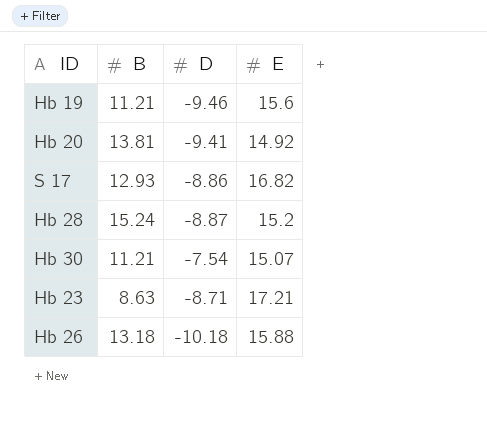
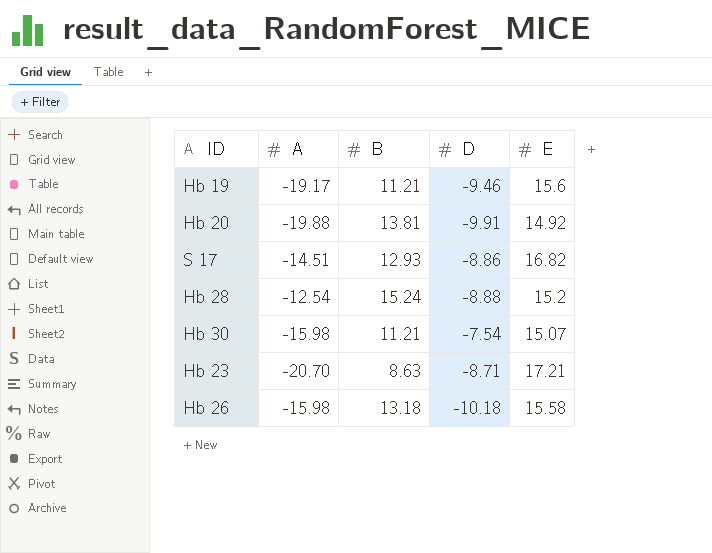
column A | position: none -> 2
Hb 20 | D: -9.41 -> -9.91
Hb 28 | D: -8.87 -> -8.88
Hb 26 | E: 15.88 -> 15.58

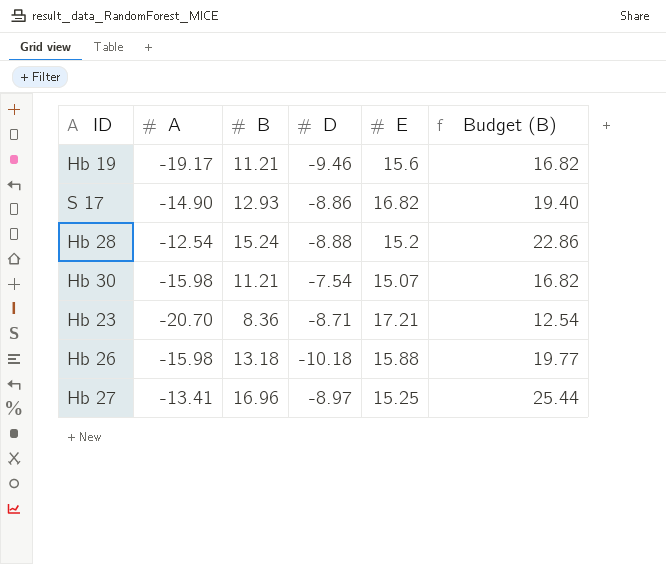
column Budget (B) | formula: none -> [B] * 1.5
row Hb 20: -19.88 | 13.81 | -9.91 | 14.92 -> none
S 17 | A: -14.51 -> -14.90
Hb 23 | B: 8.63 -> 8.36
Hb 26 | E: 15.58 -> 15.88
row Hb 27: none -> -13.41 | 16.96 | -8.97 | 15.25 | 25.44

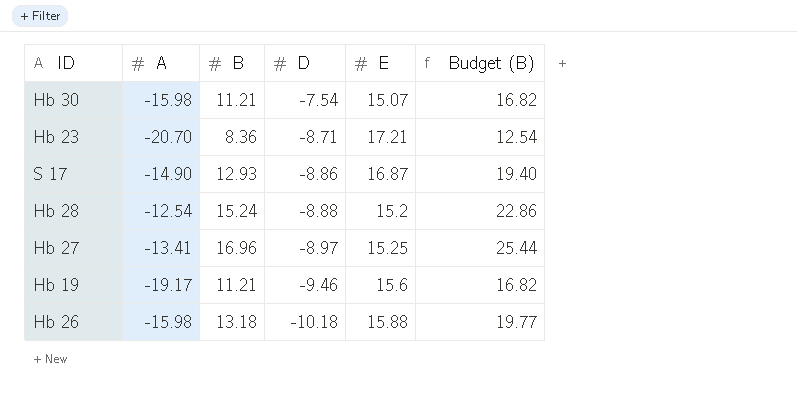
row order: none -> D descending
S 17 | E: 16.82 -> 16.87

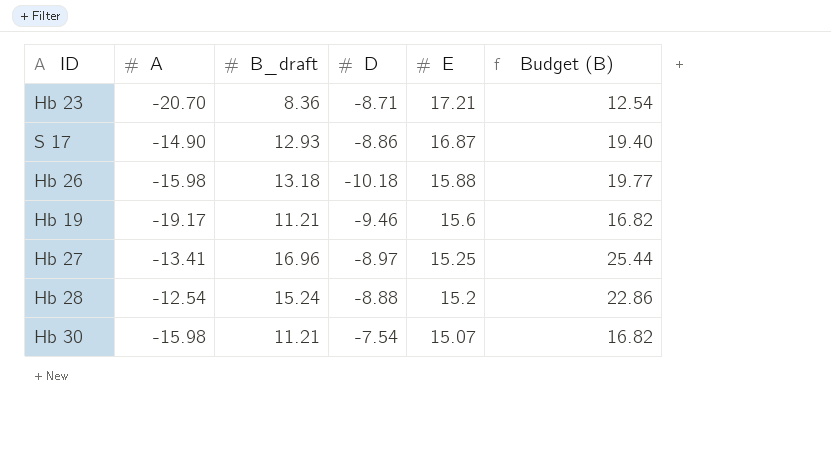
row order: D descending -> E descending
column name: B -> B_draft

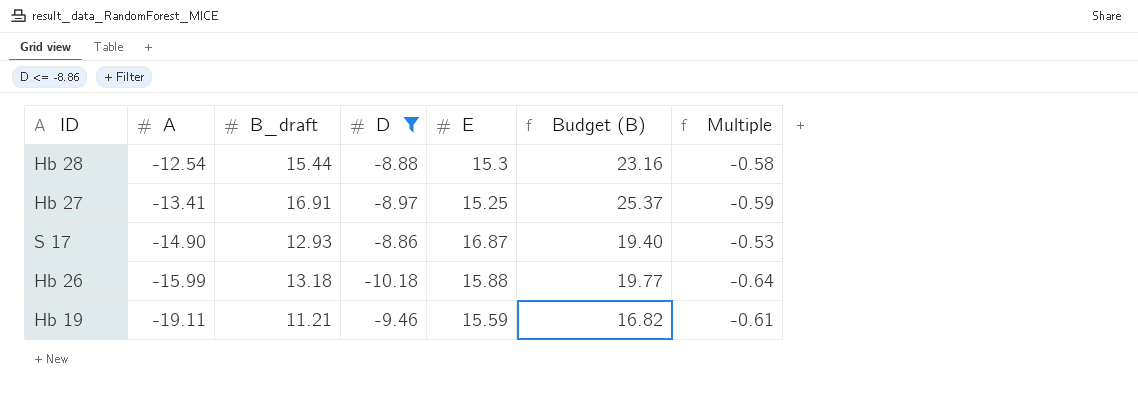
filter: none -> D <= -8.86
row order: E descending -> A descending
column Multiple | formula: none -> [D] / [E]
Hb 28 | B_draft: 15.24 -> 15.44
Hb 28 | E: 15.2 -> 15.3
Hb 28 | Budget (B): 22.86 -> 23.16
Hb 27 | B_draft: 16.96 -> 16.91
Hb 27 | Budget (B): 25.44 -> 25.37
Hb 26 | A: -15.98 -> -15.99
Hb 19 | A: -19.17 -> -19.11
Hb 19 | E: 15.6 -> 15.59

